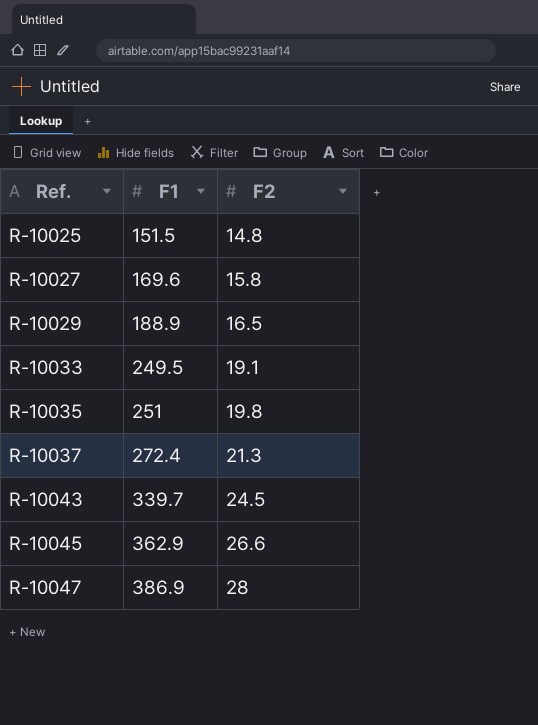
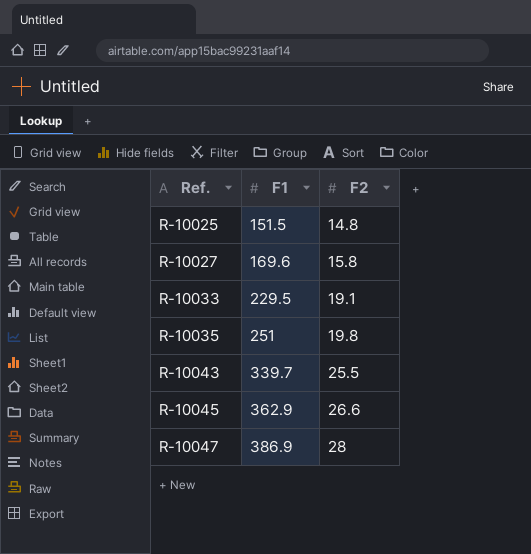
row R-10029: 188.9 | 16.5 -> none
row R-10037: 272.4 | 21.3 -> none
R-10033 | F1: 249.5 -> 229.5
R-10043 | F2: 24.5 -> 25.5

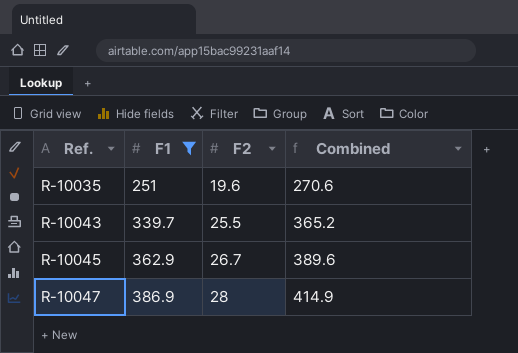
filter: none -> F1 >= 251
column Combined | formula: none -> [F1] + [F2]
R-10035 | F2: 19.8 -> 19.6
R-10045 | F2: 26.6 -> 26.7

